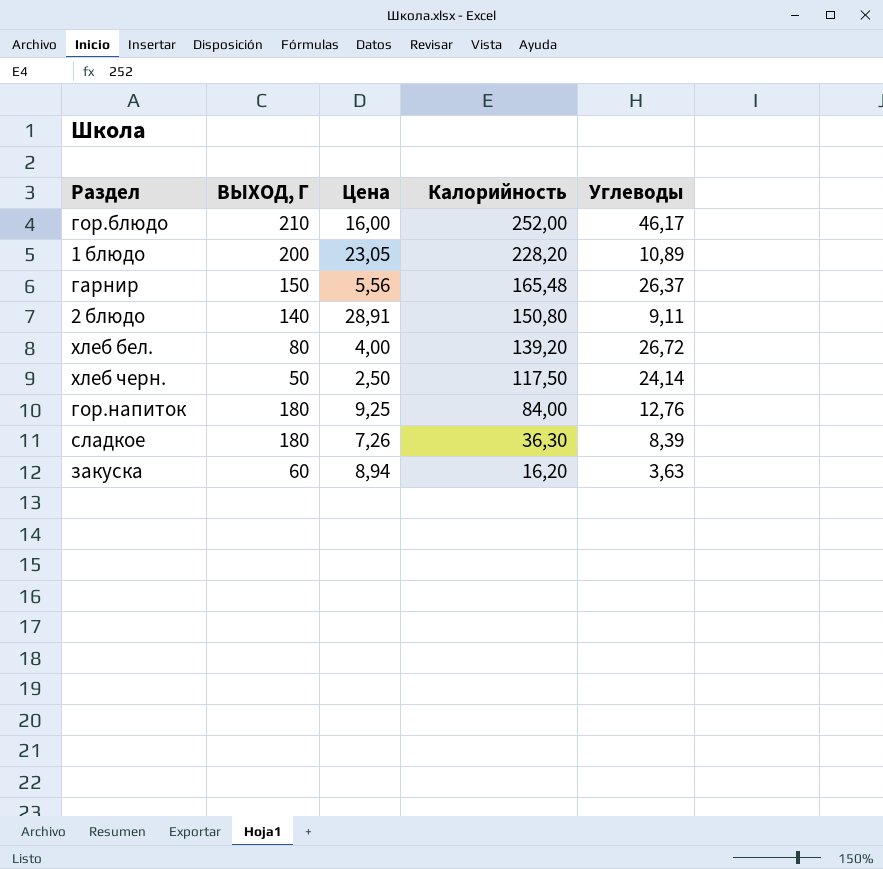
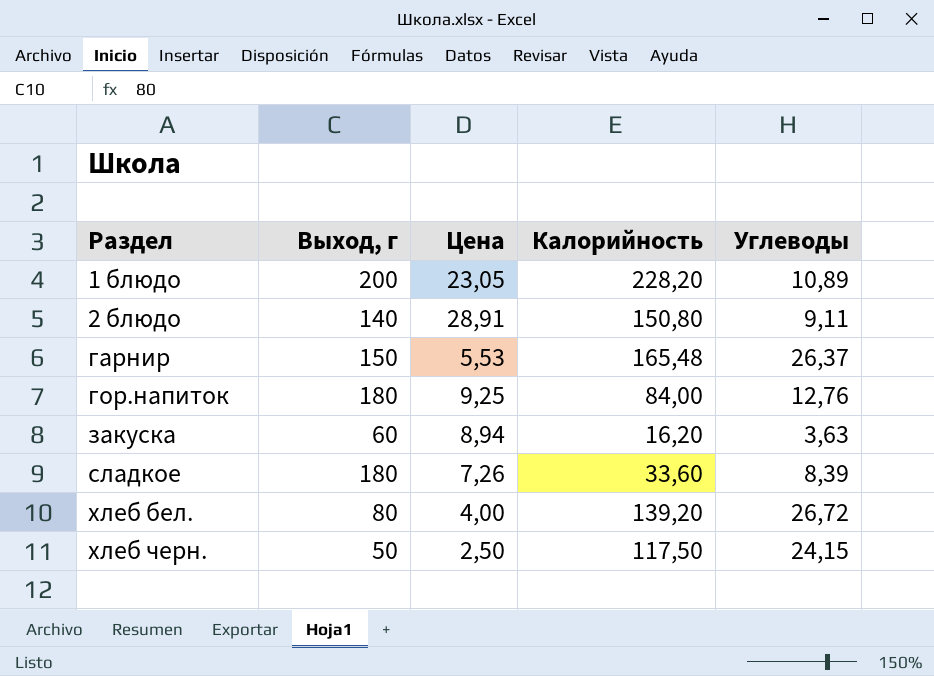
row order: Калорийность descending -> Раздел ascending
column name: ВЫХОД, Г -> Выход, г
row гор.блюдо: 210 | 16,00 | 252,00 | 46,17 -> none
гарнир | Цена: 5,56 -> 5,53
сладкое | Калорийность: 36,30 -> 33,60
хлеб черн. | Углеводы: 24,14 -> 24,15

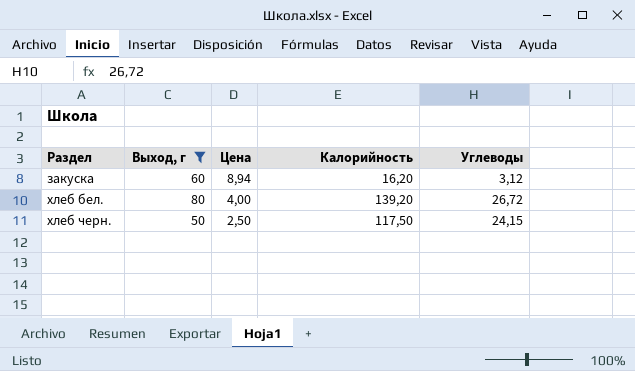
filter: none -> Выход, г <= 80
закуска | Углеводы: 3,63 -> 3,12

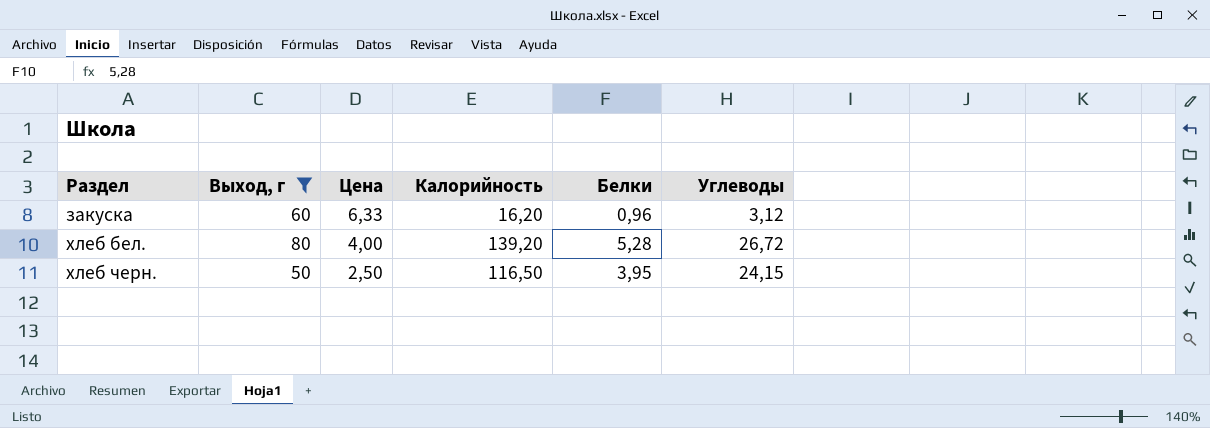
column Белки | position: none -> 5
закуска | Цена: 8,94 -> 6,33
хлеб черн. | Калорийность: 117,50 -> 116,50

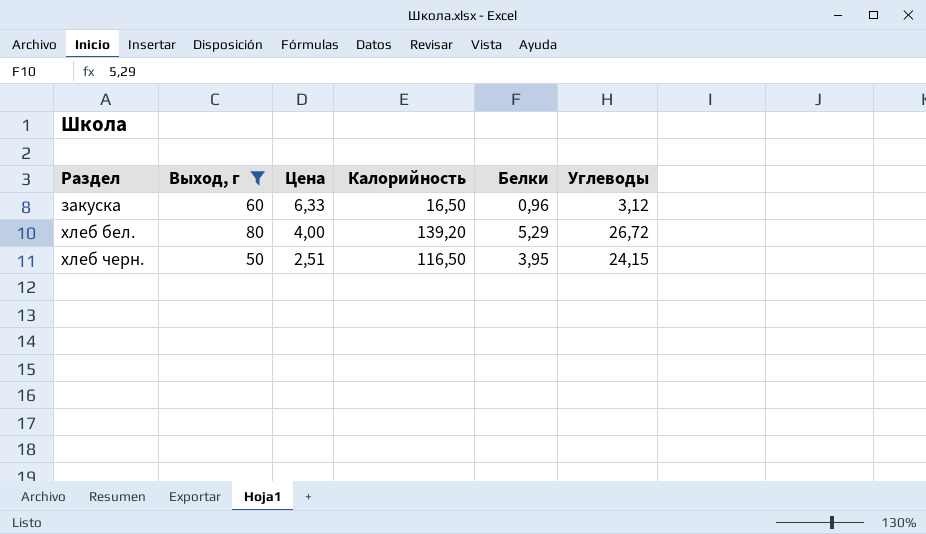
закуска | Калорийность: 16,20 -> 16,50
хлеб бел. | Белки: 5,28 -> 5,29
хлеб черн. | Цена: 2,50 -> 2,51

